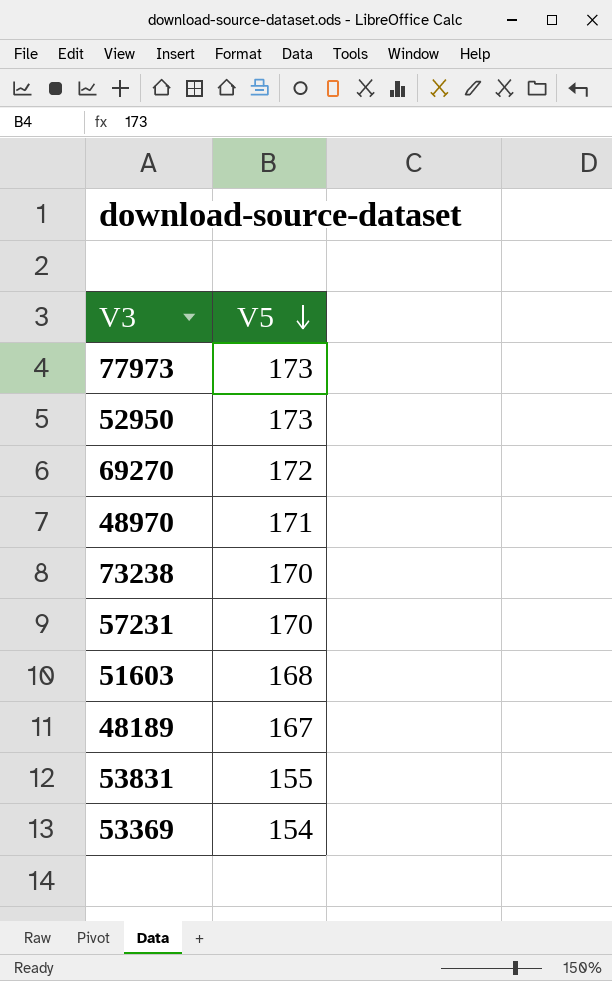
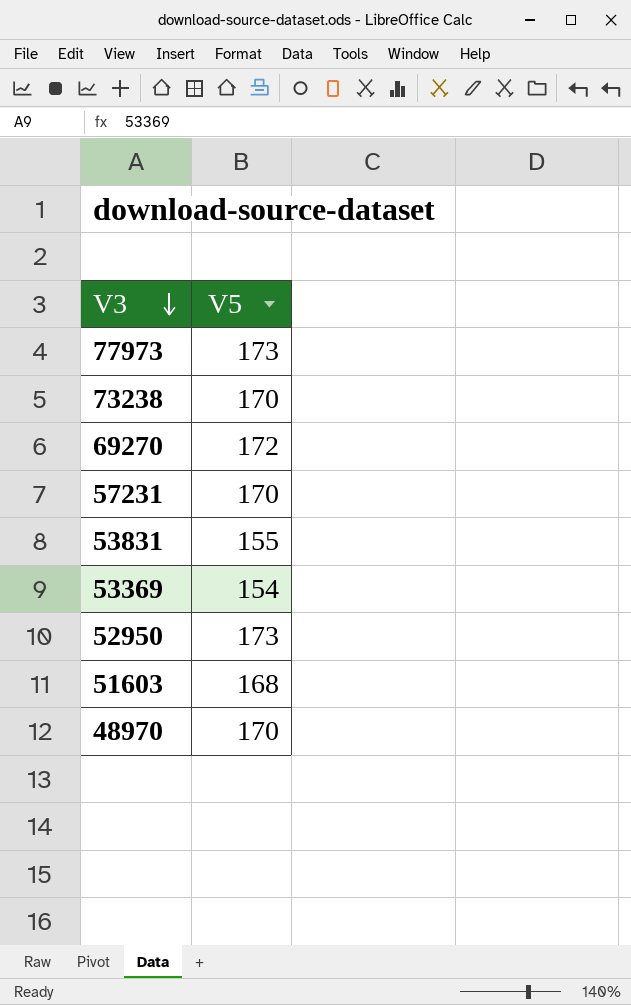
row order: V5 descending -> V3 descending
row 48189: 167 -> none
48970 | V5: 171 -> 170

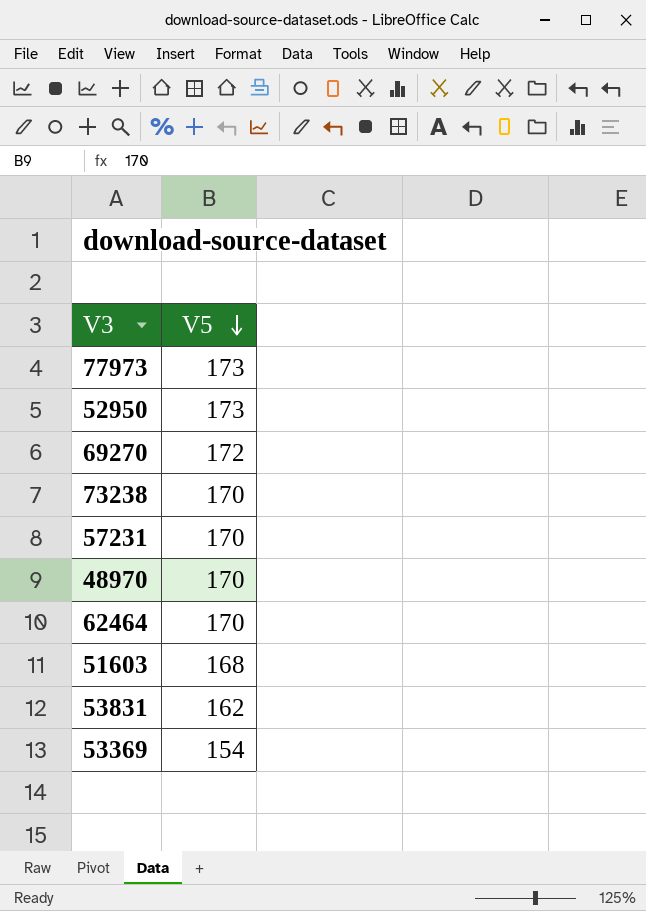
row order: V3 descending -> V5 descending
row 62464: none -> 170
53831 | V5: 155 -> 162

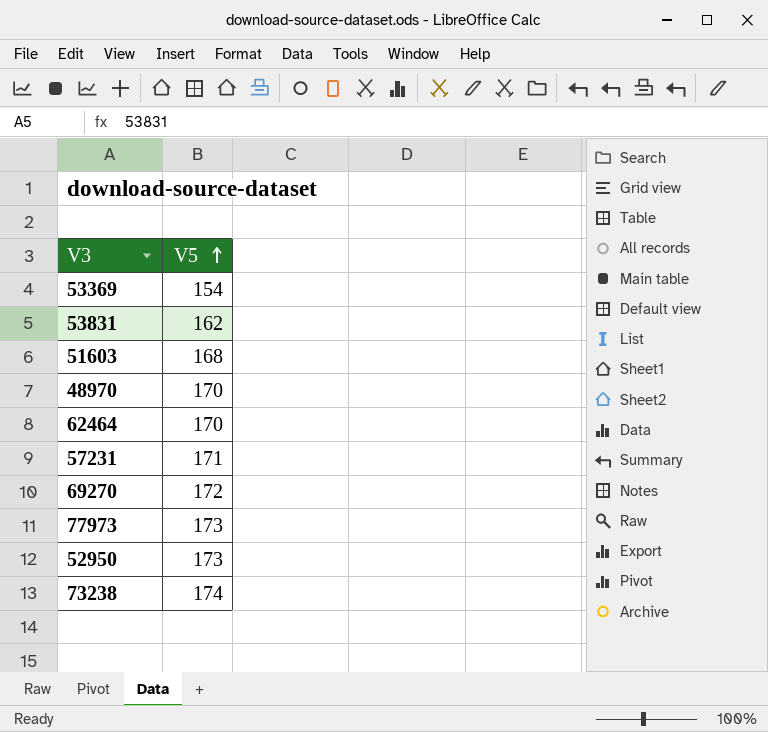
row order: V5 descending -> V5 ascending
57231 | V5: 170 -> 171
73238 | V5: 170 -> 174

